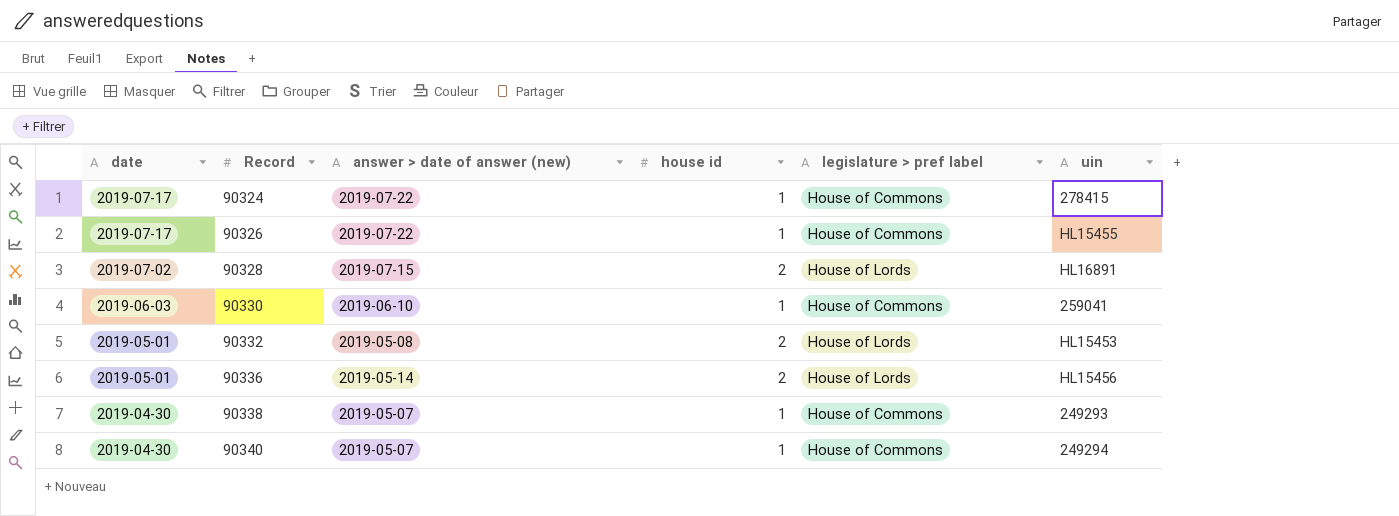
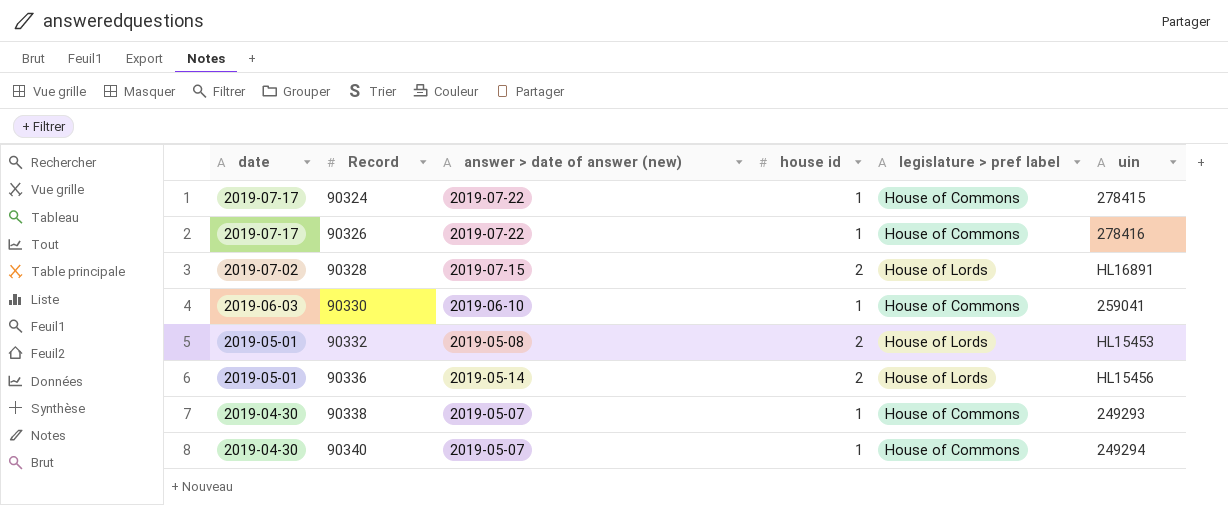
90326 | uin: HL15455 -> 278416

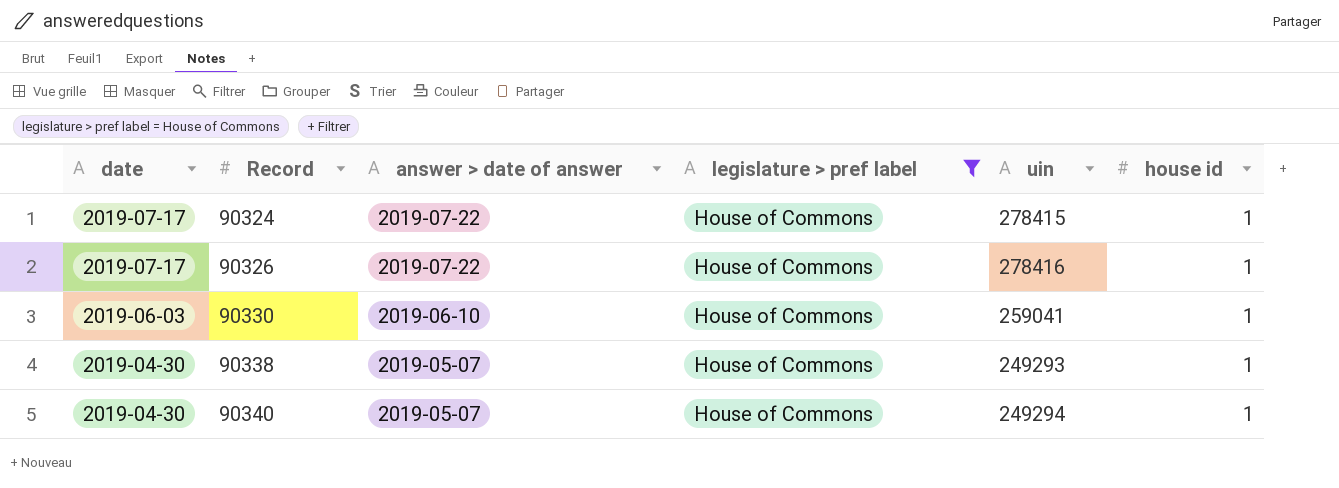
filter: none -> legislature > pref label = House of Commons
column name: answer > date of answer (new) -> answer > date of answer
column house id | position: 4 -> 6

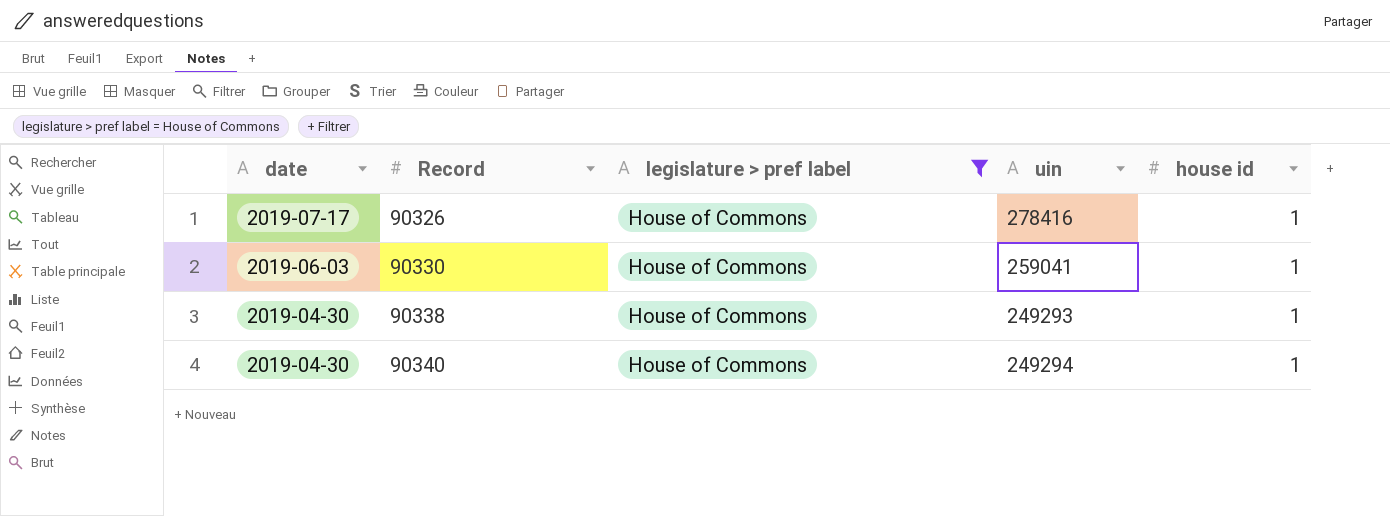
column answer > date of answer | position: 3 -> none
row 90324: 2019-07-17 | 2019-07-22 | House of Commons | 278415 | 1 -> none

